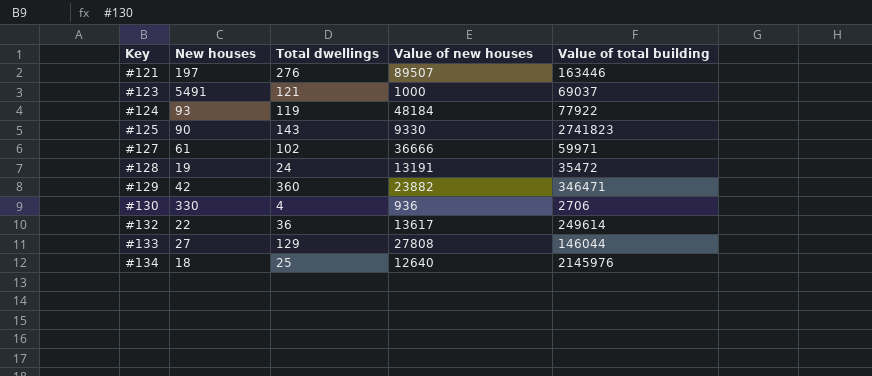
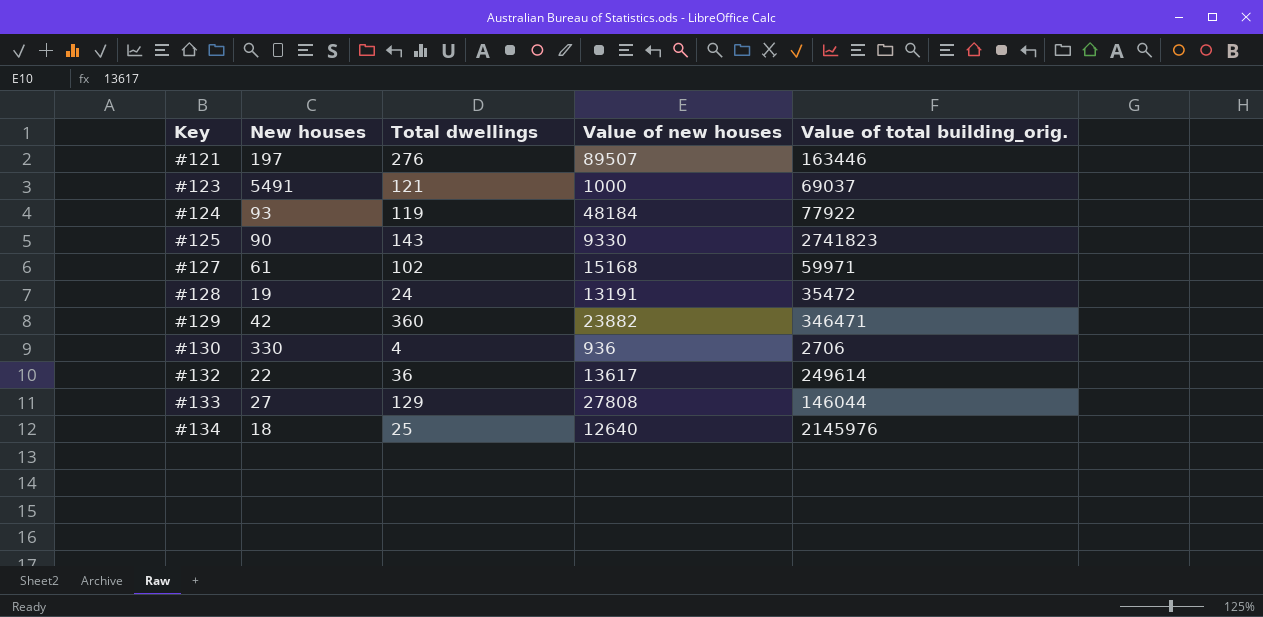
column name: Value of total building -> Value of total building_orig.
#127 | Value of new houses: 36666 -> 15168

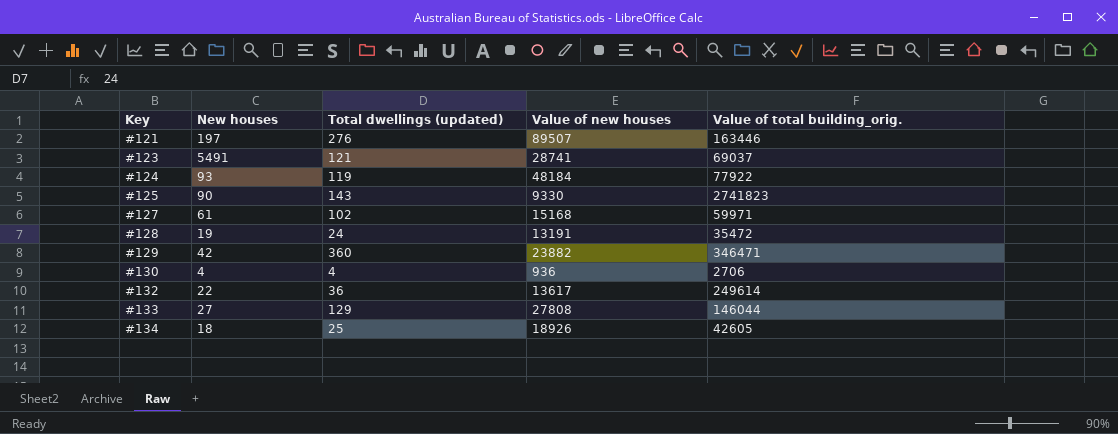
column name: Total dwellings -> Total dwellings (updated)
#123 | Value of new houses: 1000 -> 28741
#130 | New houses: 330 -> 4
#134 | Value of new houses: 12640 -> 18926
#134 | Value of total building_orig.: 2145976 -> 42605

